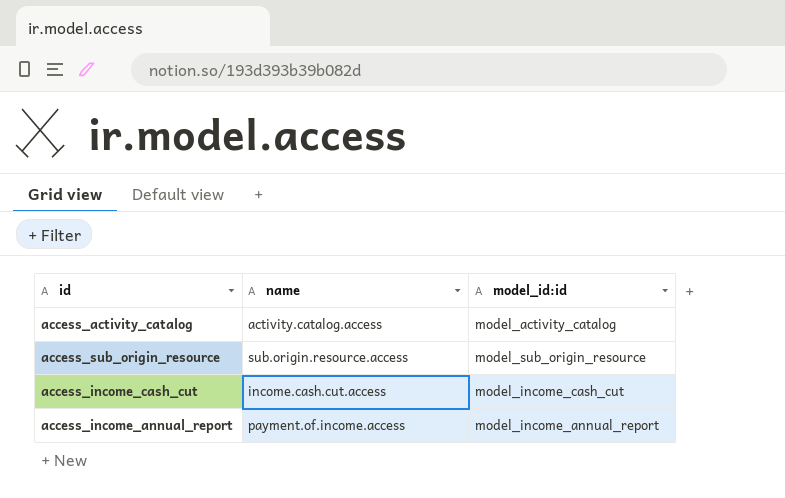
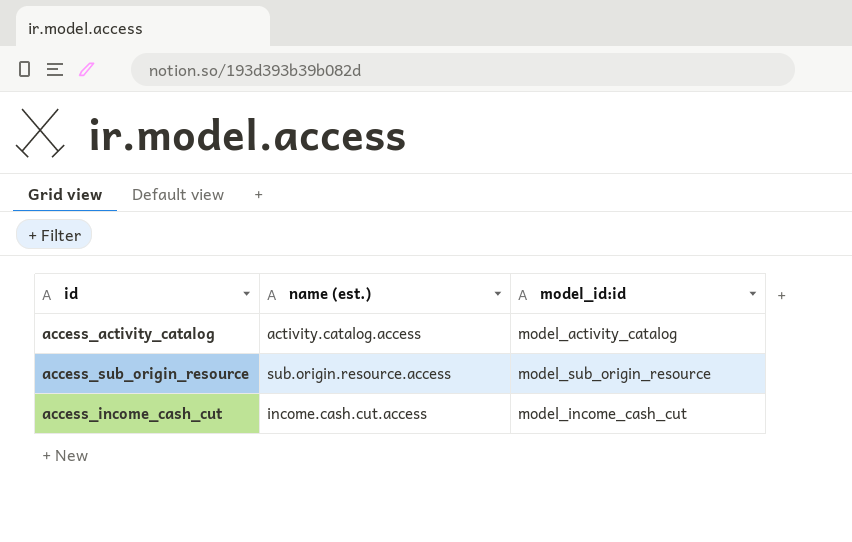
column name: name -> name (est.)
row access_income_annual_report: payment.of.income.access | model_income_annual_report -> none

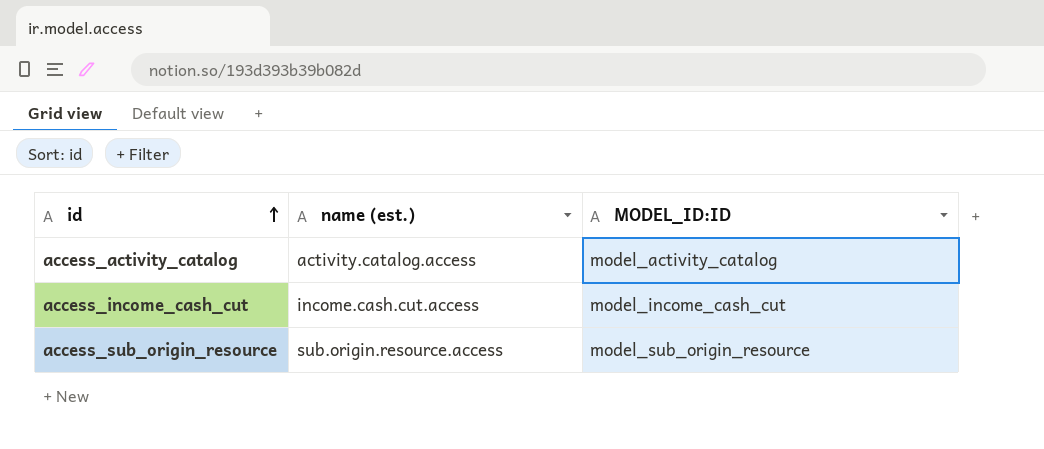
row order: none -> id ascending
column name: model_id:id -> MODEL_ID:ID

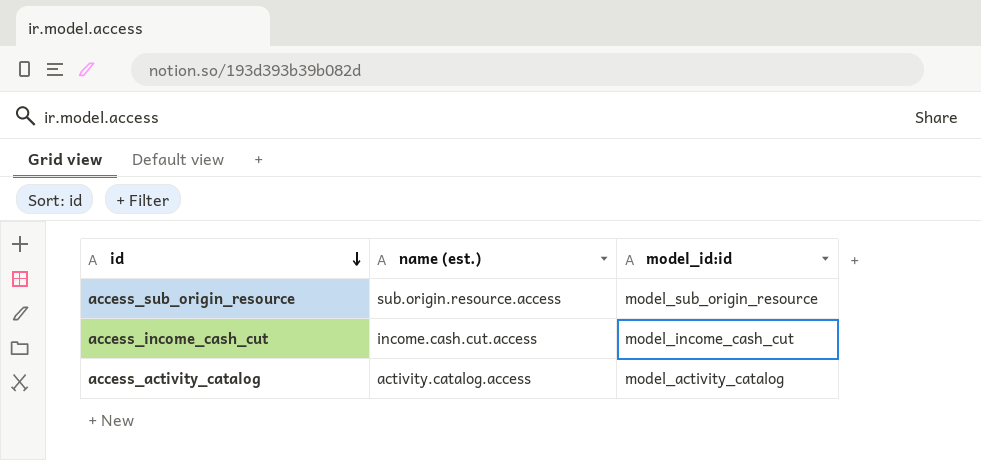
row order: id ascending -> id descending
column name: MODEL_ID:ID -> model_id:id

